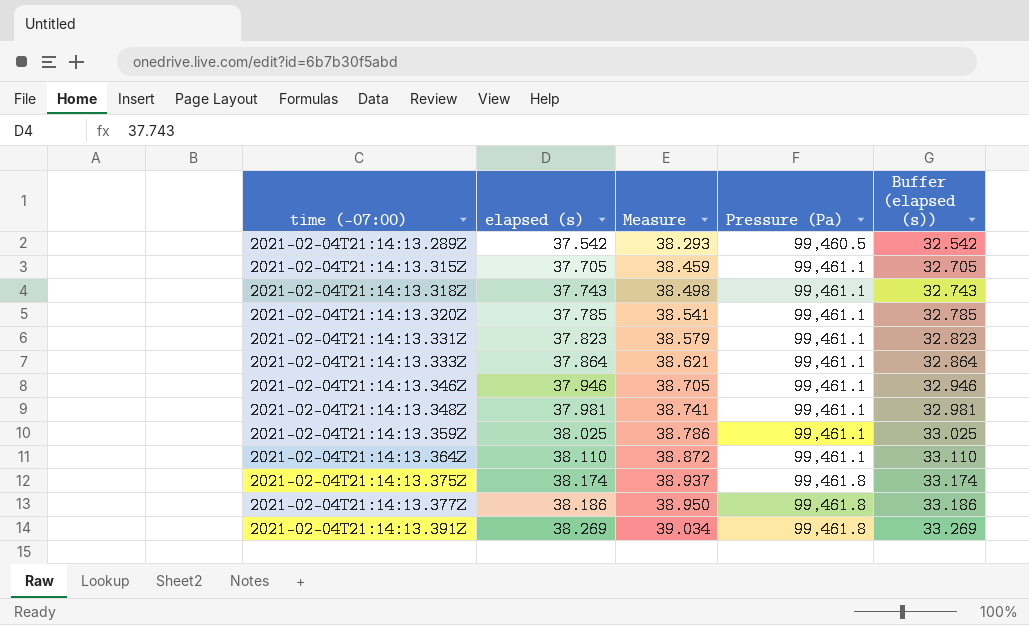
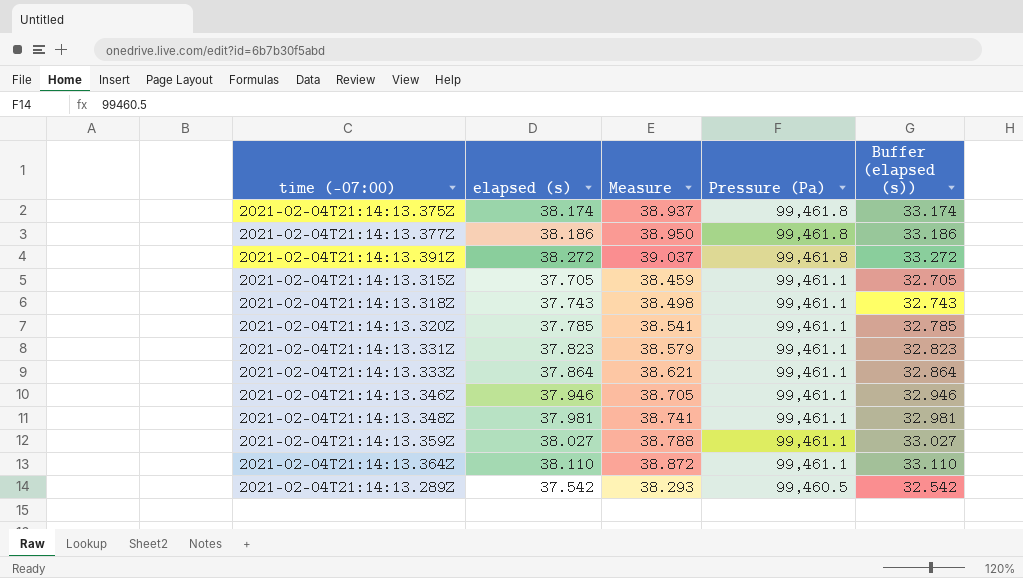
row order: time (-07:00) ascending -> Pressure (Pa) descending
2021-02-04T21:14:13.391Z | elapsed (s): 38.269 -> 38.272
2021-02-04T21:14:13.391Z | Measure: 39.034 -> 39.037
2021-02-04T21:14:13.391Z | Buffer (elapsed (s)): 33.269 -> 33.272
2021-02-04T21:14:13.359Z | elapsed (s): 38.025 -> 38.027
2021-02-04T21:14:13.359Z | Measure: 38.786 -> 38.788
2021-02-04T21:14:13.359Z | Buffer (elapsed (s)): 33.025 -> 33.027

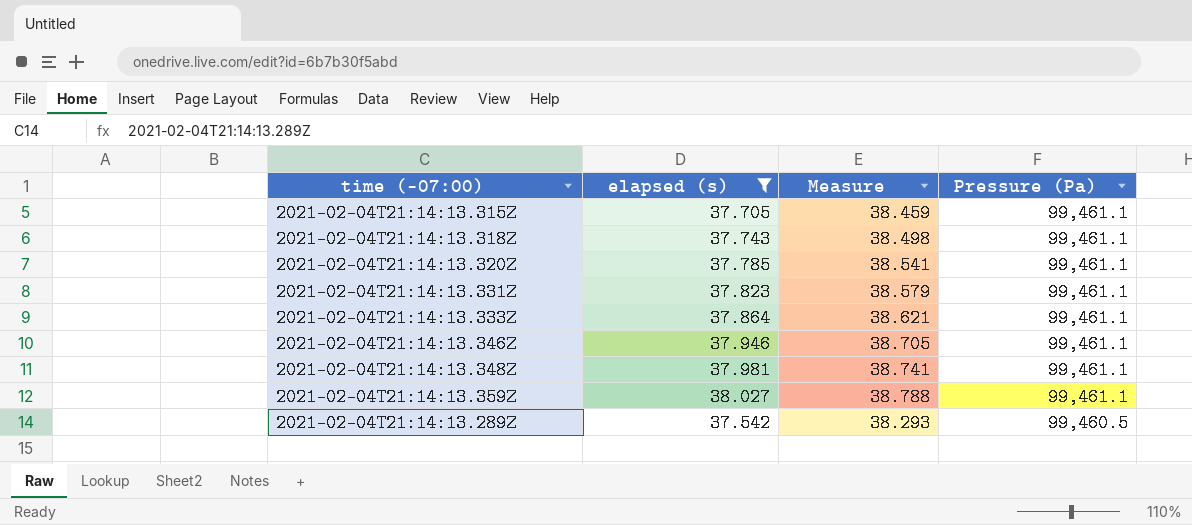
filter: none -> elapsed (s) <= 38.027
column Buffer (elapsed (s)) | formula: [elapsed (s)] - 5 -> none

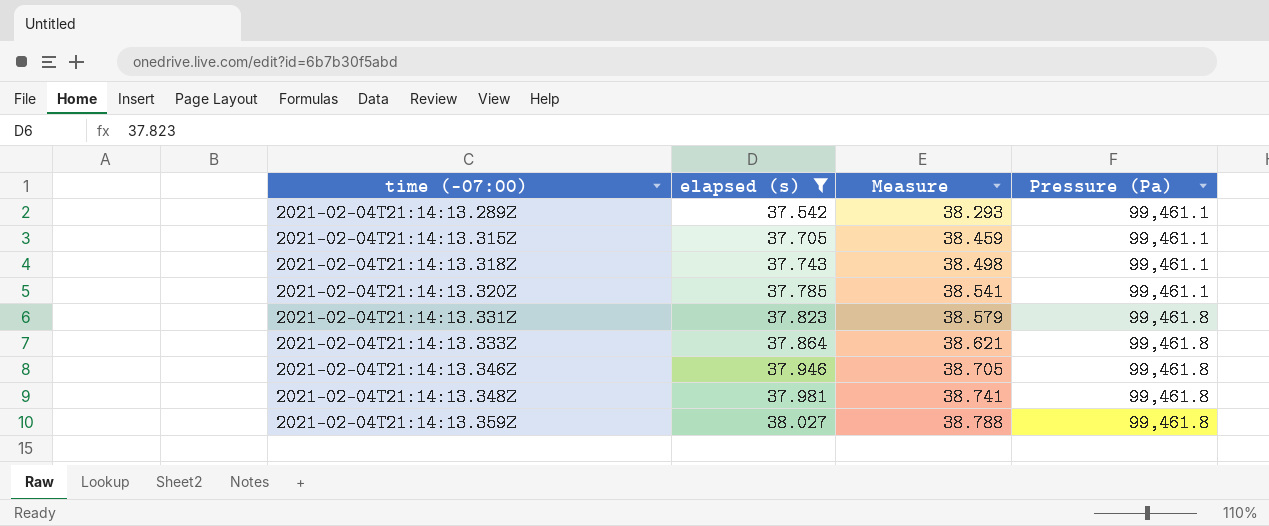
row order: Pressure (Pa) descending -> time (-07:00) ascending
2021-02-04T21:14:13.289Z | Pressure (Pa): 99,460.5 -> 99,461.1
2021-02-04T21:14:13.331Z | Pressure (Pa): 99,461.1 -> 99,461.8
2021-02-04T21:14:13.333Z | Pressure (Pa): 99,461.1 -> 99,461.8
2021-02-04T21:14:13.346Z | Pressure (Pa): 99,461.1 -> 99,461.8
2021-02-04T21:14:13.348Z | Pressure (Pa): 99,461.1 -> 99,461.8
2021-02-04T21:14:13.359Z | Pressure (Pa): 99,461.1 -> 99,461.8

